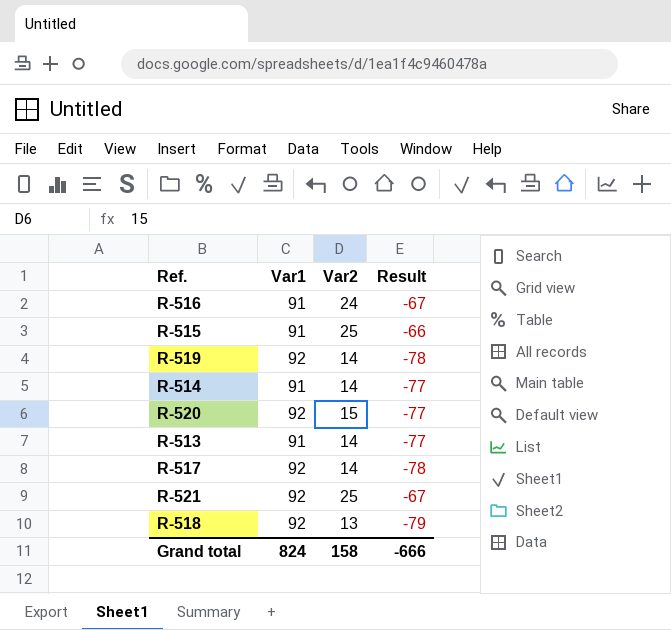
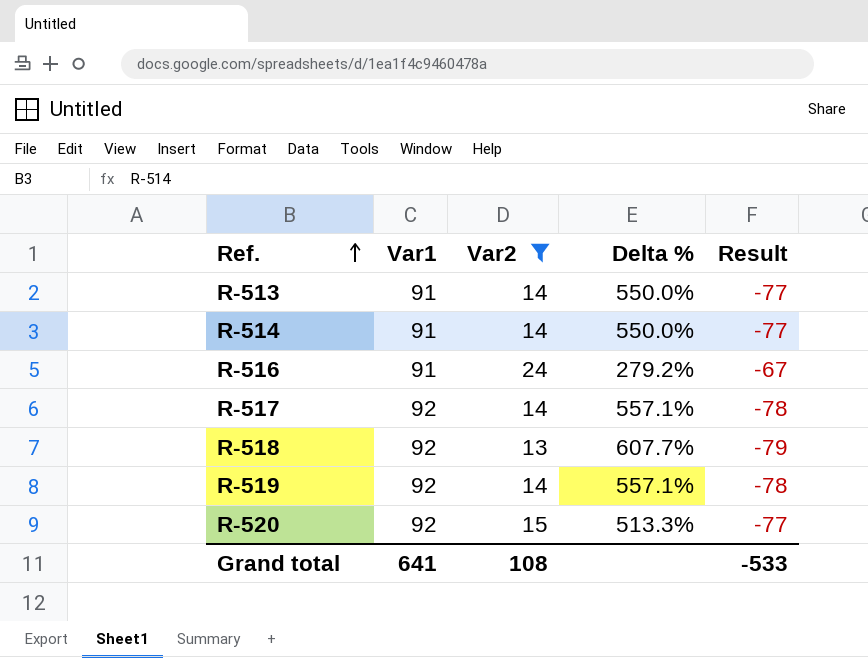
filter: none -> Var2 != 25
row order: none -> Ref. ascending
column Delta % | formula: none -> ([Var1] - [Var2]) / [Var2]
Grand total | Var1: 824 -> 641
Grand total | Var2: 158 -> 108
Grand total | Result: -666 -> -533

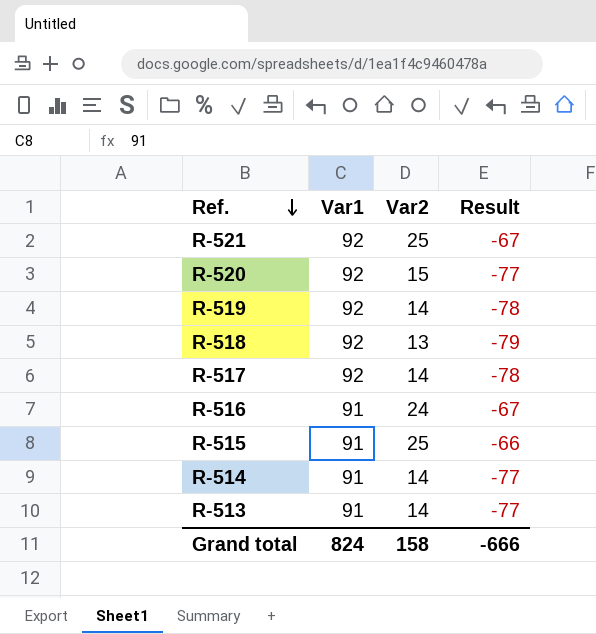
filter: Var2 != 25 -> none
row order: Ref. ascending -> Ref. descending
column Delta % | formula: ([Var1] - [Var2]) / [Var2] -> none
Grand total | Var1: 641 -> 824
Grand total | Var2: 108 -> 158
Grand total | Result: -533 -> -666

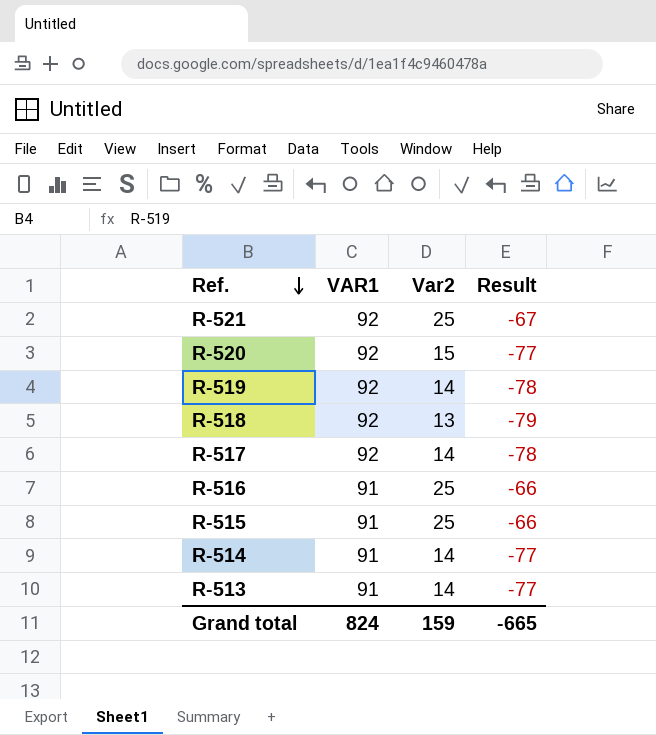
column name: Var1 -> VAR1
R-516 | Var2: 24 -> 25
R-516 | Result: -67 -> -66
Grand total | Var2: 158 -> 159
Grand total | Result: -666 -> -665

